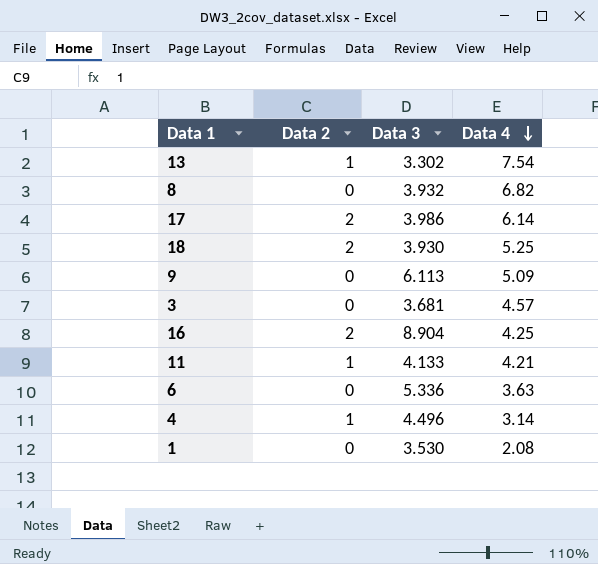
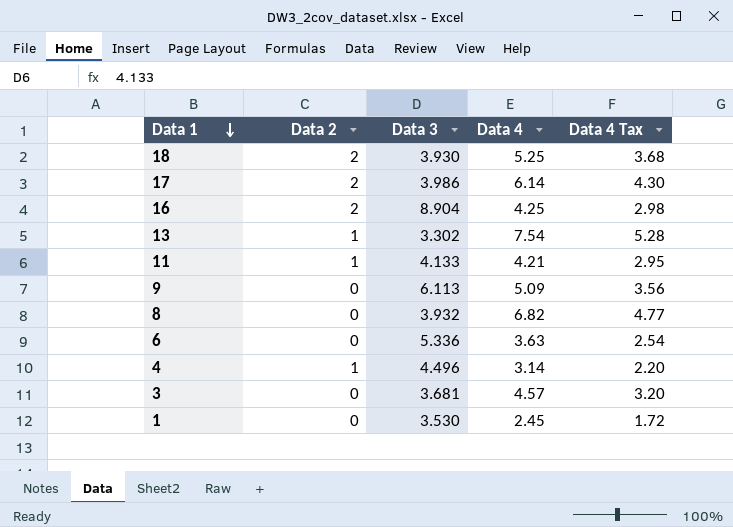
row order: Data 4 descending -> Data 1 descending
column Data 4 Tax | formula: none -> [Data 4] * 0.7
1 | Data 4: 2.08 -> 2.45

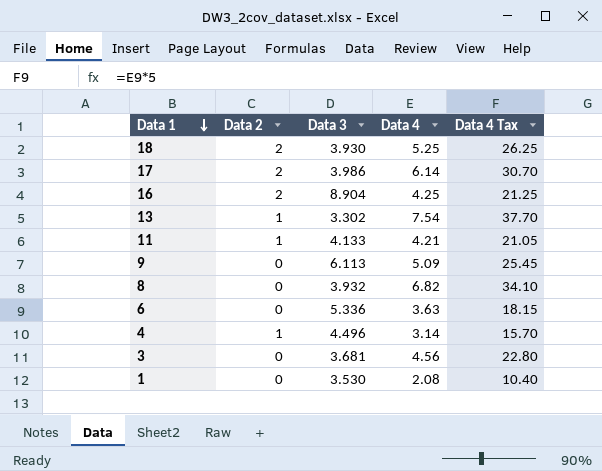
column Data 4 Tax | formula: [Data 4] * 0.7 -> [Data 4] * 5
3 | Data 4: 4.57 -> 4.56
1 | Data 4: 2.45 -> 2.08

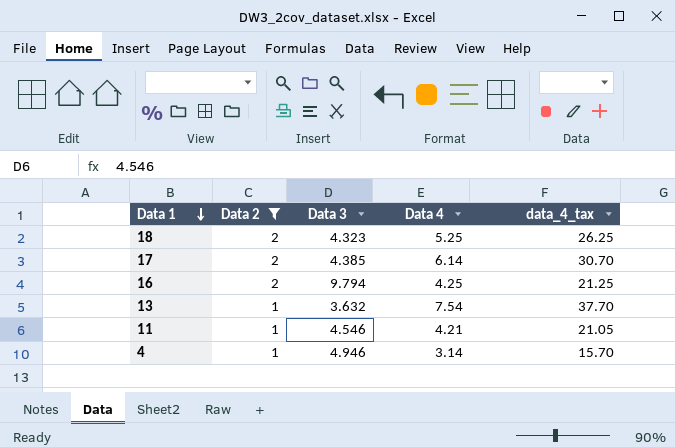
filter: none -> Data 2 != 0
column name: Data 4 Tax -> data_4_tax
18 | Data 3: 3.930 -> 4.323
17 | Data 3: 3.986 -> 4.385
16 | Data 3: 8.904 -> 9.794
13 | Data 3: 3.302 -> 3.632
11 | Data 3: 4.133 -> 4.546
4 | Data 3: 4.496 -> 4.946

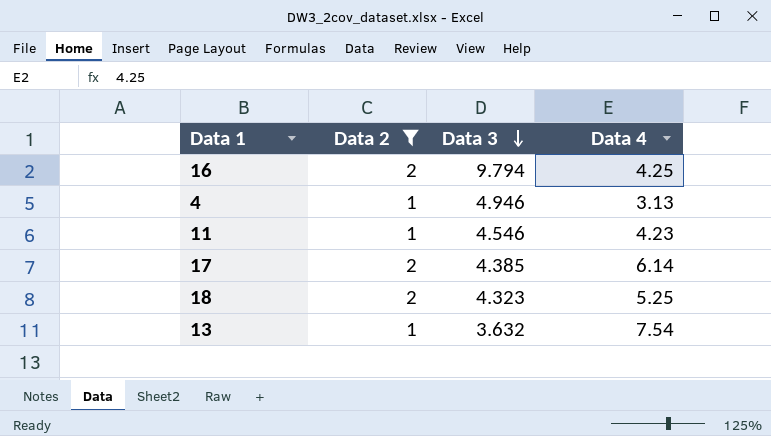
row order: Data 1 descending -> Data 3 descending
column data_4_tax | formula: [Data 4] * 5 -> none
4 | Data 4: 3.14 -> 3.13
11 | Data 4: 4.21 -> 4.23

